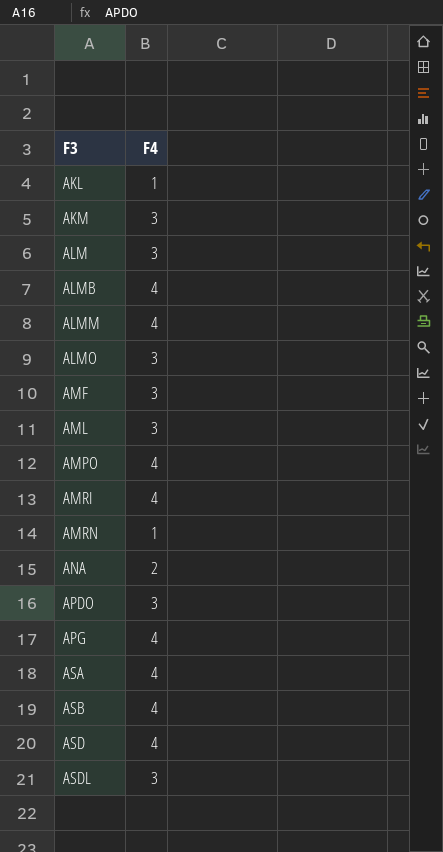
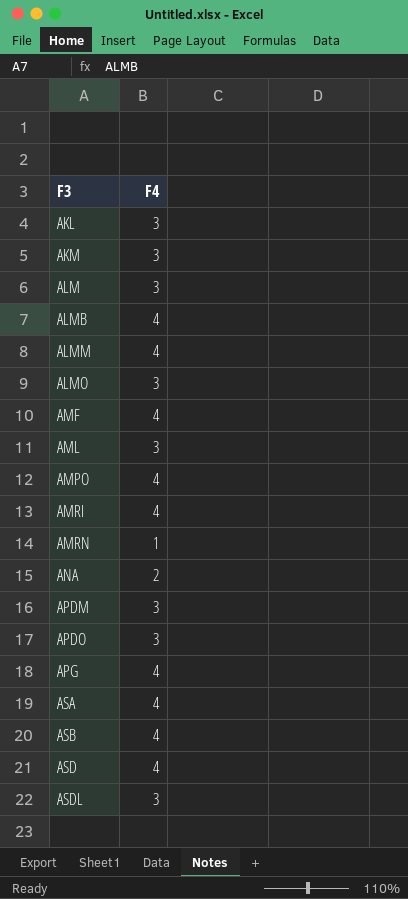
AKL | F4: 1 -> 3
AMF | F4: 3 -> 4
row APDM: none -> 3

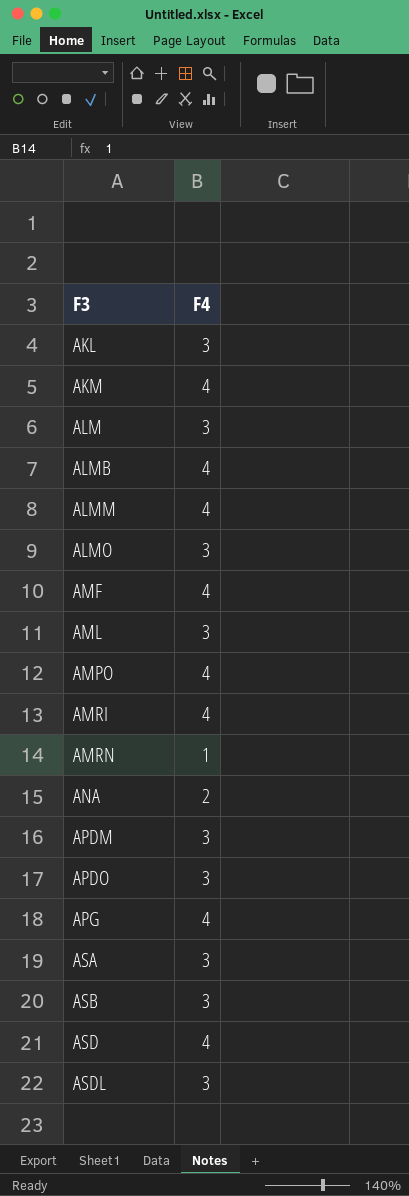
AKM | F4: 3 -> 4
ASA | F4: 4 -> 3
ASB | F4: 4 -> 3

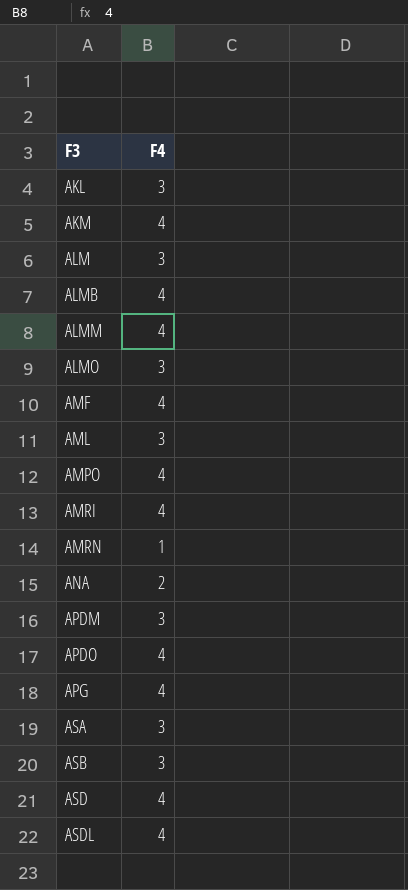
APDO | F4: 3 -> 4
ASDL | F4: 3 -> 4

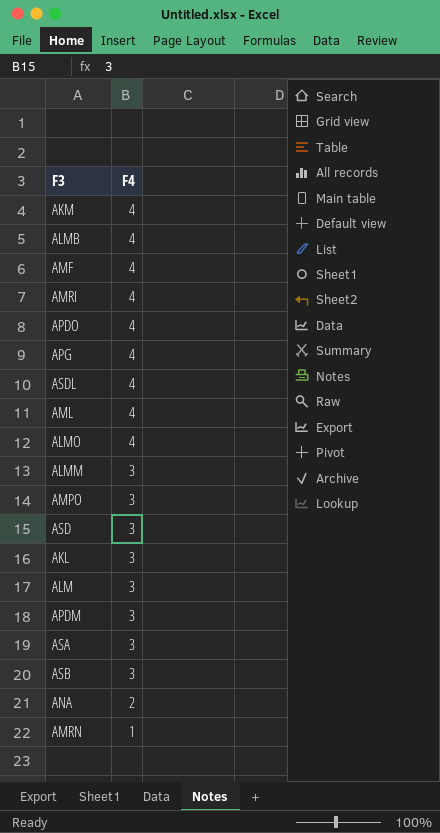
row order: F3 ascending -> F4 descending
AML | F4: 3 -> 4
ALMO | F4: 3 -> 4
ALMM | F4: 4 -> 3
AMPO | F4: 4 -> 3
ASD | F4: 4 -> 3

